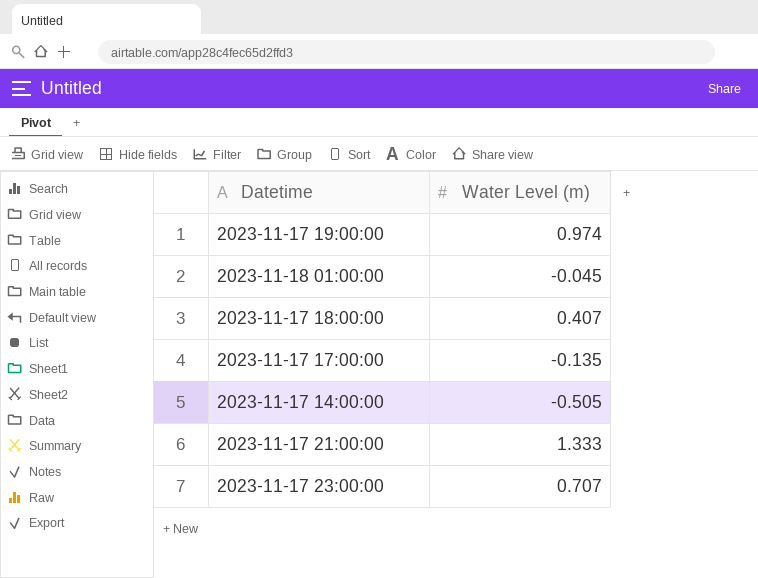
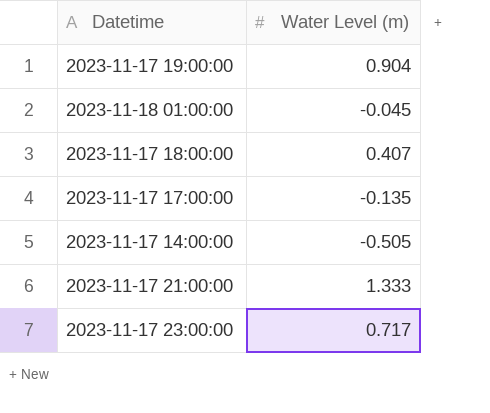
2023-11-17 19:00:00 | Water Level (m): 0.974 -> 0.904
2023-11-17 23:00:00 | Water Level (m): 0.707 -> 0.717

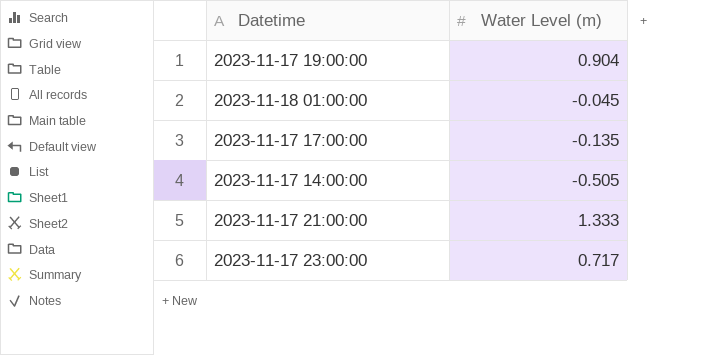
row 2023-11-17 18:00:00: 0.407 -> none

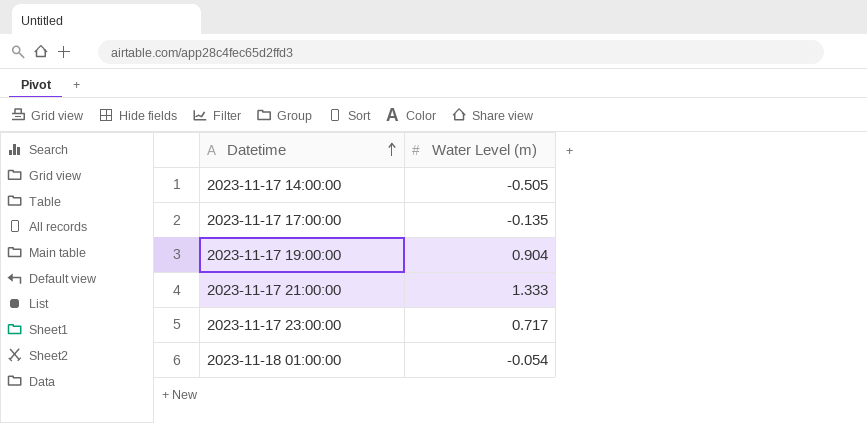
row order: none -> Datetime ascending
2023-11-18 01:00:00 | Water Level (m): -0.045 -> -0.054

